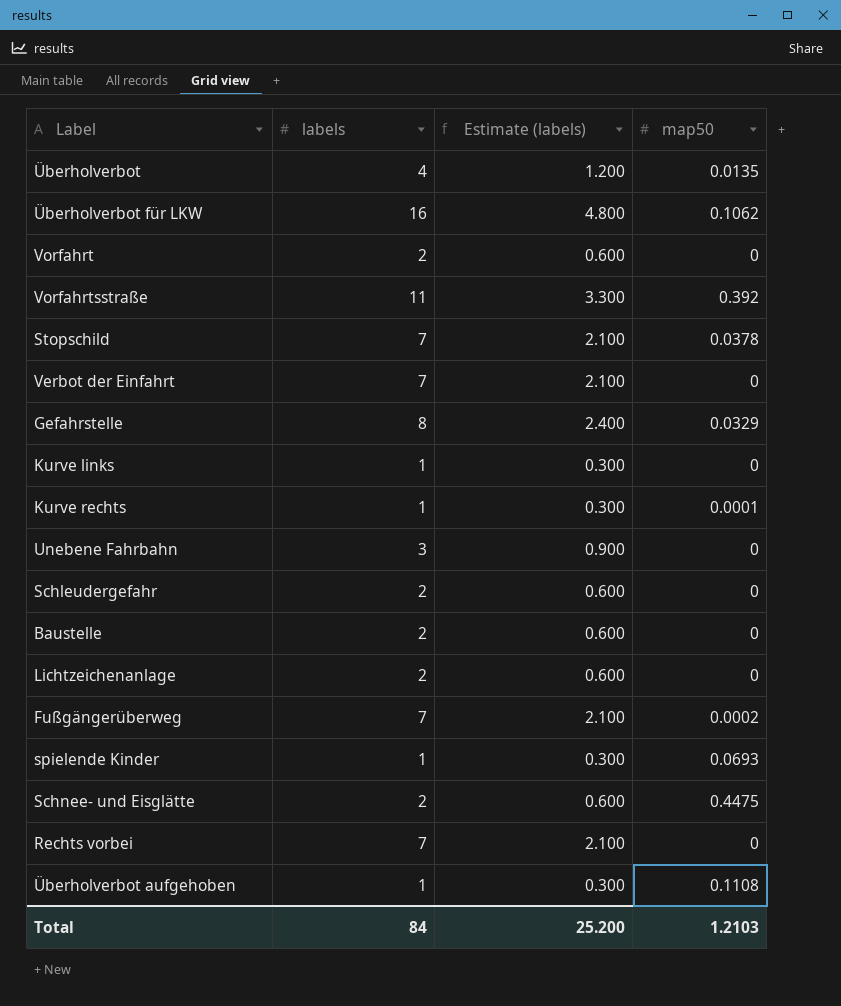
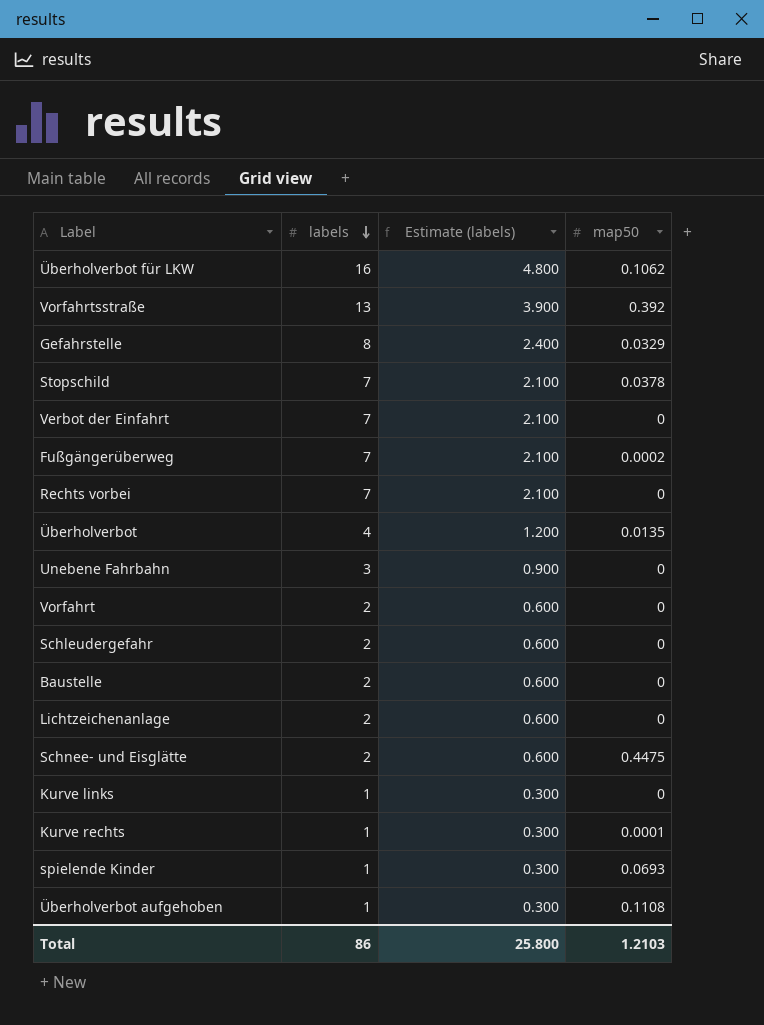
row order: none -> labels descending
Vorfahrtsstraße | labels: 11 -> 13
Vorfahrtsstraße | Estimate (labels): 3.300 -> 3.900
Total | labels: 84 -> 86
Total | Estimate (labels): 25.200 -> 25.800

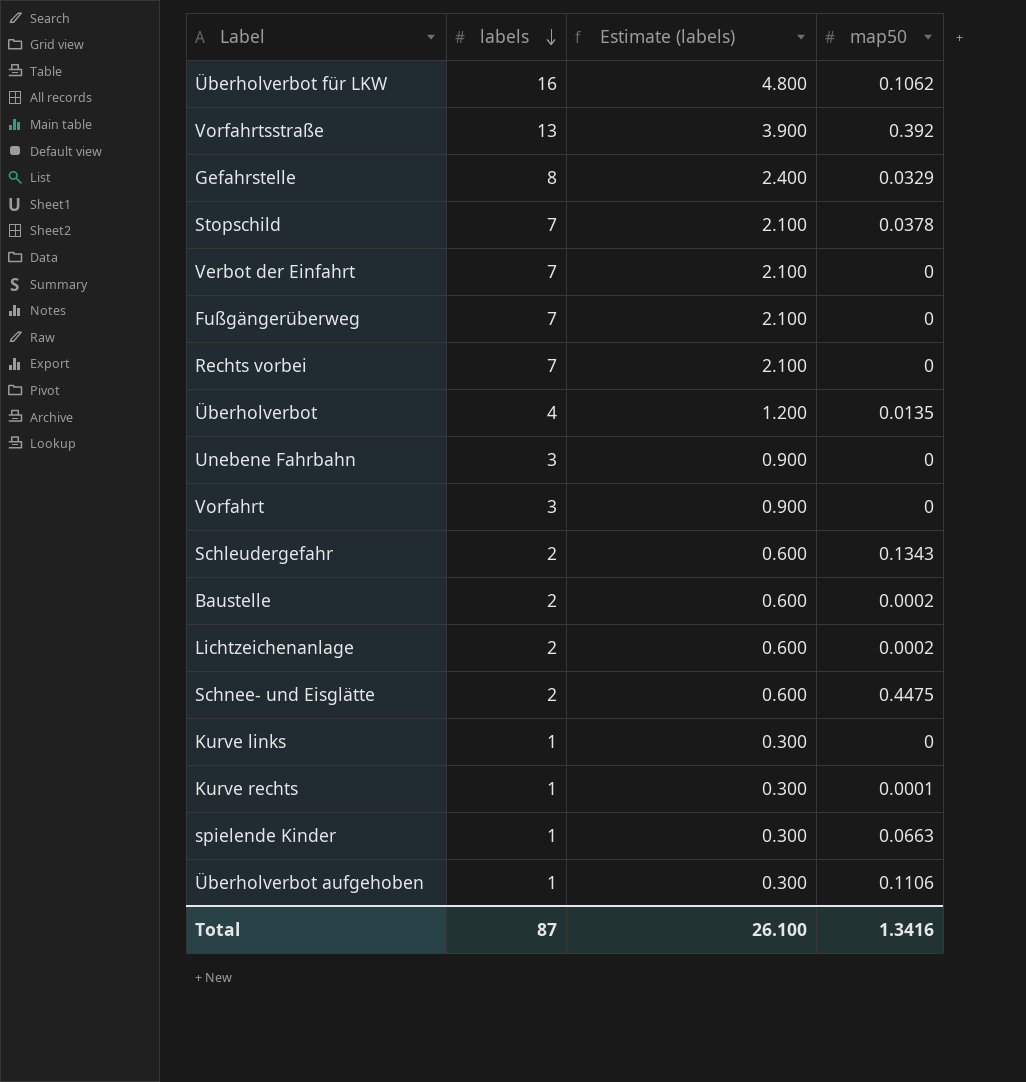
Fußgängerüberweg | map50: 0.0002 -> 0
Vorfahrt | labels: 2 -> 3
Vorfahrt | Estimate (labels): 0.600 -> 0.900
Schleudergefahr | map50: 0 -> 0.1343
Baustelle | map50: 0 -> 0.0002
Lichtzeichenanlage | map50: 0 -> 0.0002
spielende Kinder | map50: 0.0693 -> 0.0663
Überholverbot aufgehoben | map50: 0.1108 -> 0.1106
Total | labels: 86 -> 87
Total | Estimate (labels): 25.800 -> 26.100
Total | map50: 1.2103 -> 1.3416

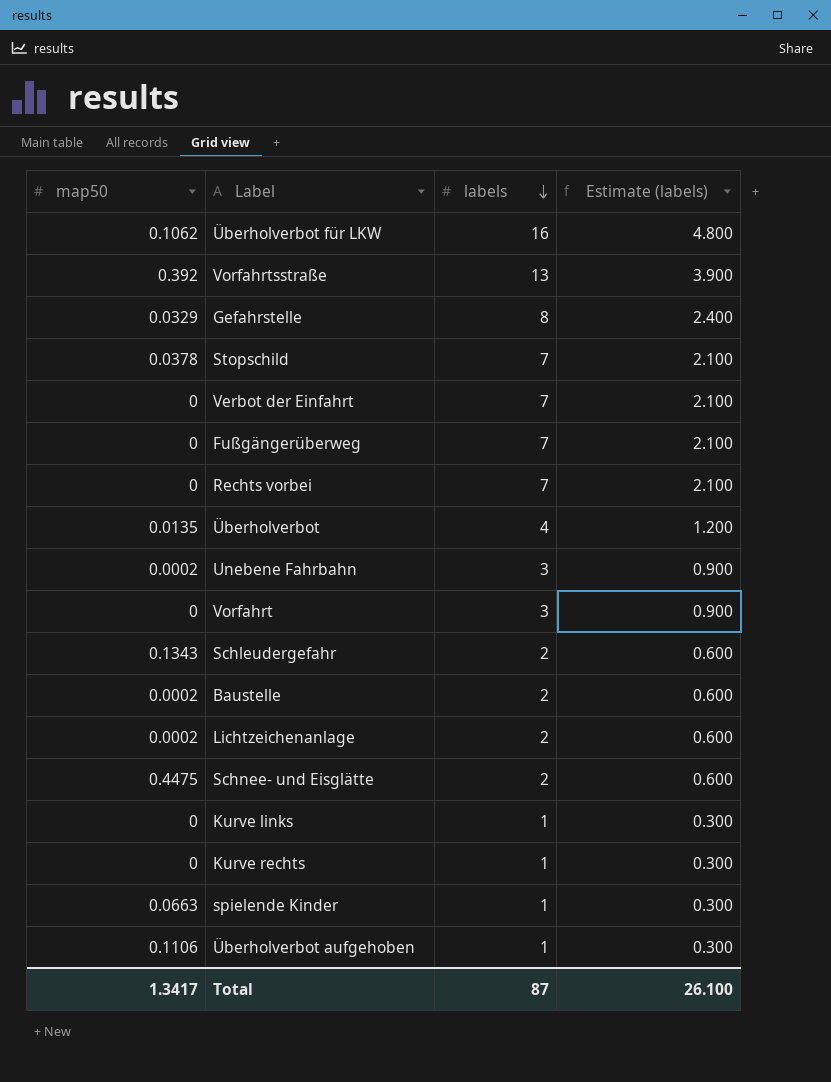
column map50 | position: 4 -> 1
Unebene Fahrbahn | map50: 0 -> 0.0002
Kurve rechts | map50: 0.0001 -> 0
Total | map50: 1.3416 -> 1.3417

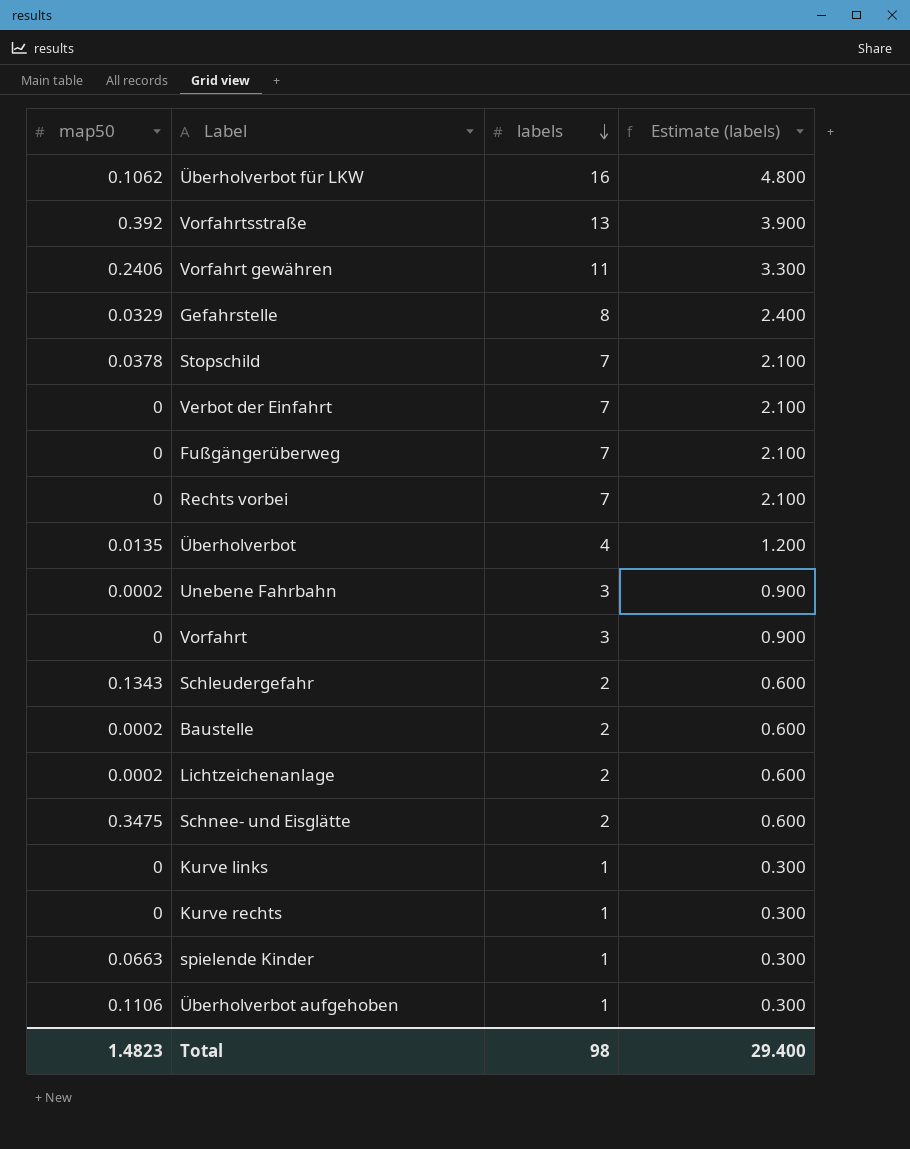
row Vorfahrt gewähren: none -> 0.2406 | 11 | 3.300
Schnee- und Eisglätte | map50: 0.4475 -> 0.3475
Total | map50: 1.3417 -> 1.4823
Total | labels: 87 -> 98
Total | Estimate (labels): 26.100 -> 29.400

